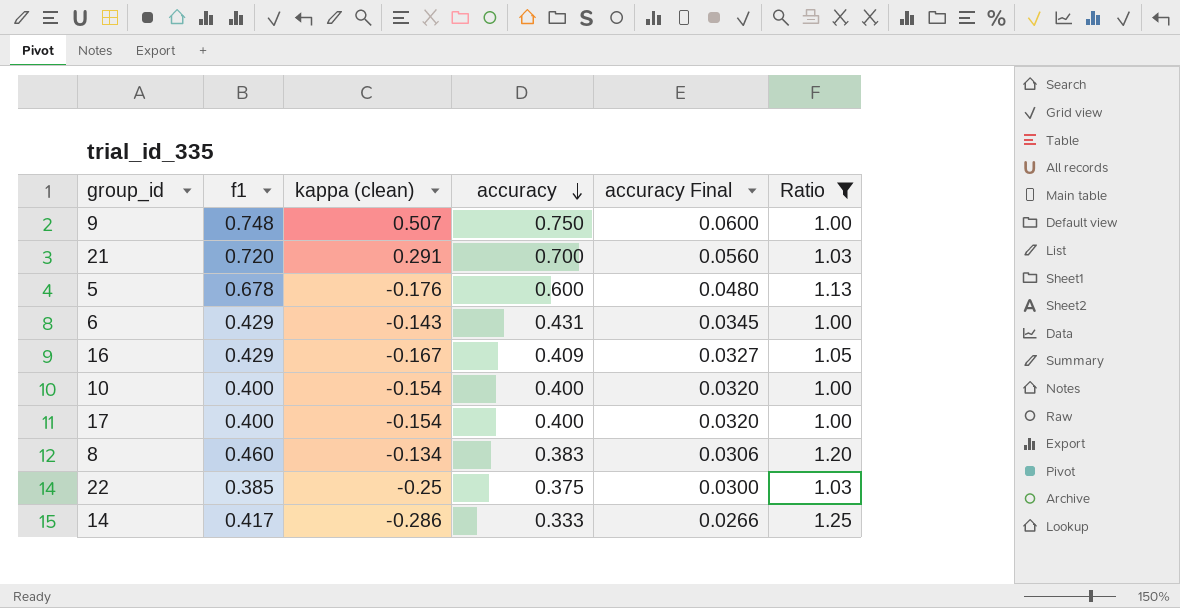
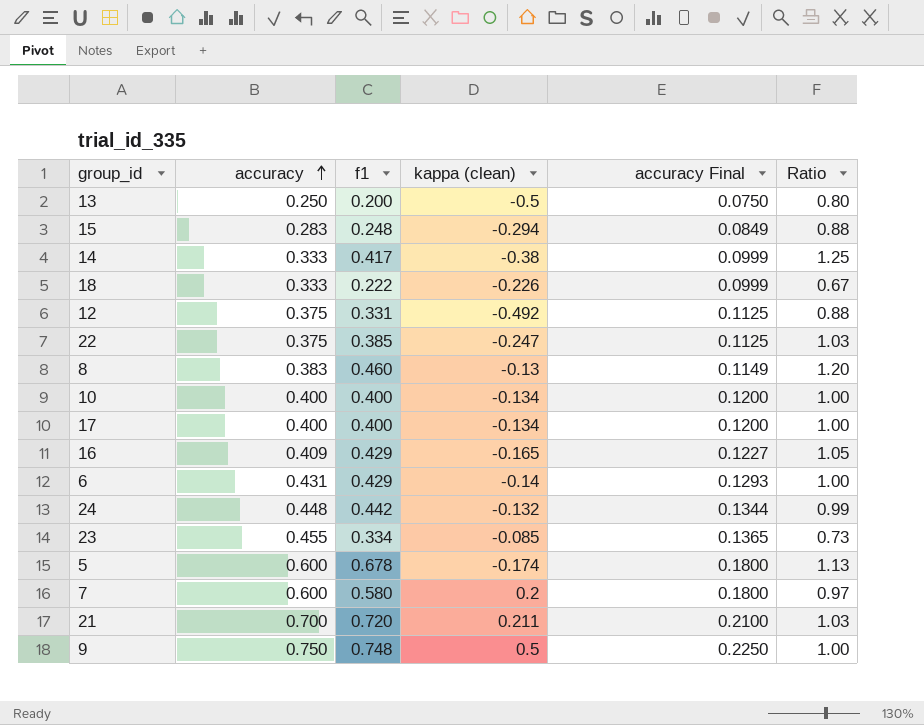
filter: Ratio >= 1.00 -> none
row order: accuracy descending -> accuracy ascending
column accuracy | position: 4 -> 2
column accuracy Final | formula: [accuracy] * 0.08 -> [accuracy] * 0.3
14 | kappa (clean): -0.286 -> -0.38
22 | kappa (clean): -0.25 -> -0.247
8 | kappa (clean): -0.134 -> -0.13
10 | kappa (clean): -0.154 -> -0.134
17 | kappa (clean): -0.154 -> -0.134
16 | kappa (clean): -0.167 -> -0.165
6 | kappa (clean): -0.143 -> -0.14
5 | kappa (clean): -0.176 -> -0.174
21 | kappa (clean): 0.291 -> 0.211
9 | kappa (clean): 0.507 -> 0.5

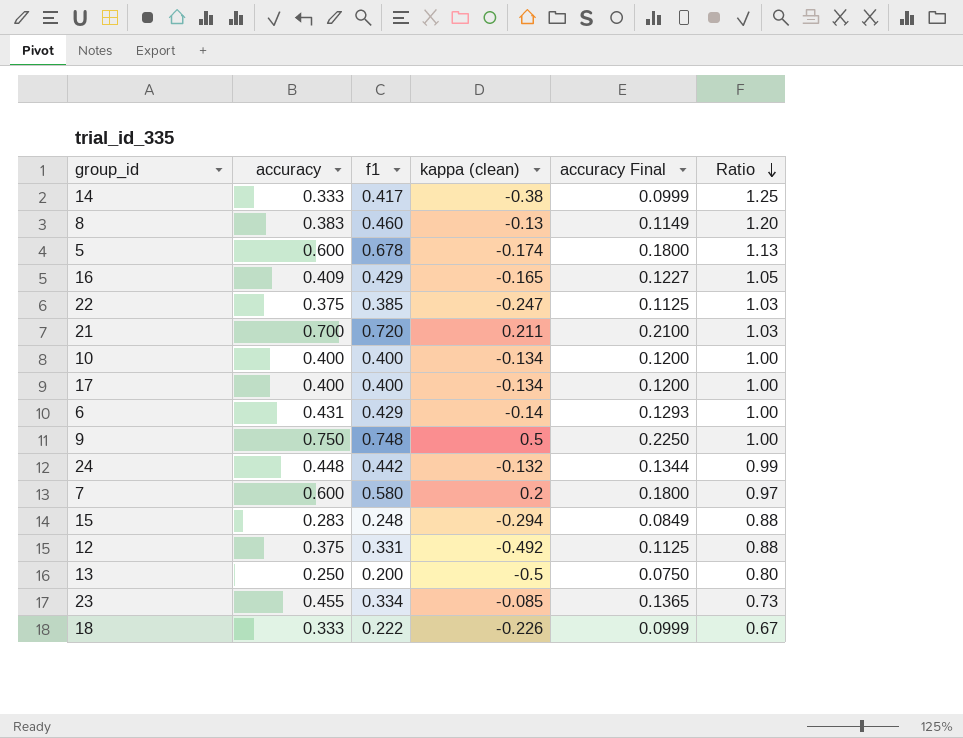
row order: accuracy ascending -> Ratio descending

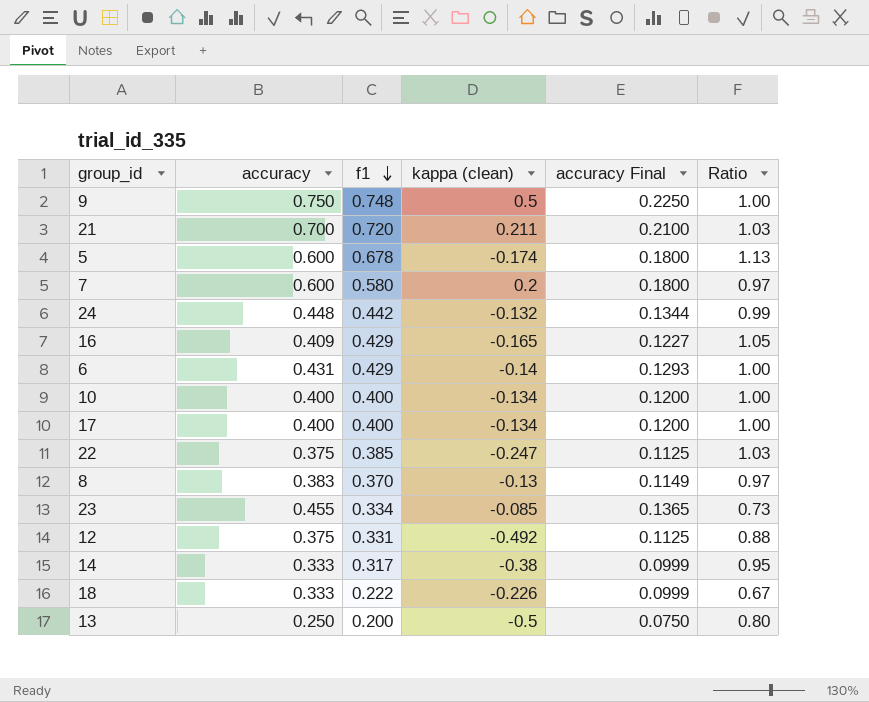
row order: Ratio descending -> f1 descending
row 15: 0.283 | 0.248 | -0.294 | 0.0849 | 0.88 -> none
8 | f1: 0.460 -> 0.370
8 | Ratio: 1.20 -> 0.97
14 | f1: 0.417 -> 0.317
14 | Ratio: 1.25 -> 0.95

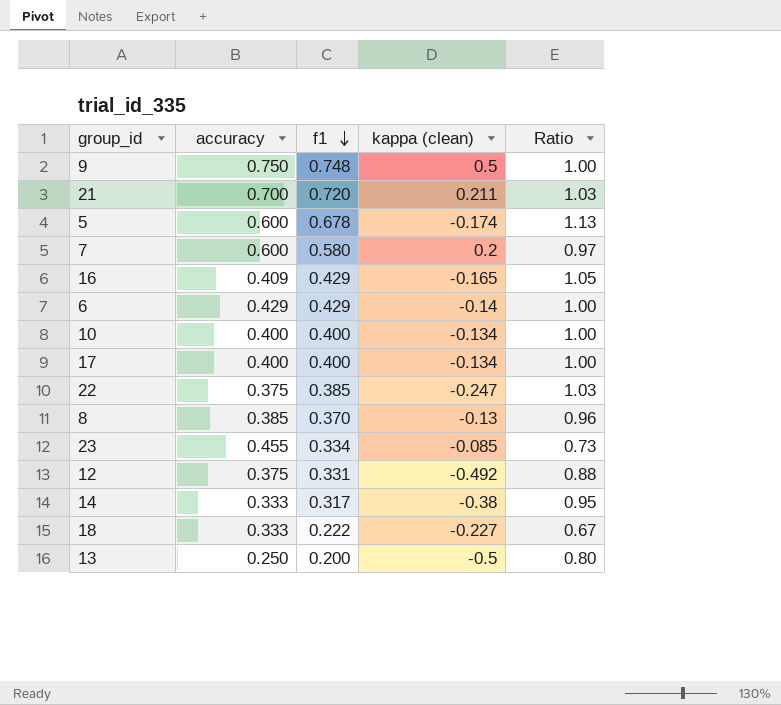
column accuracy Final | formula: [accuracy] * 0.3 -> none
row 24: 0.448 | 0.442 | -0.132 | 0.1344 | 0.99 -> none
6 | accuracy: 0.431 -> 0.429
8 | accuracy: 0.383 -> 0.385
8 | Ratio: 0.97 -> 0.96
18 | kappa (clean): -0.226 -> -0.227

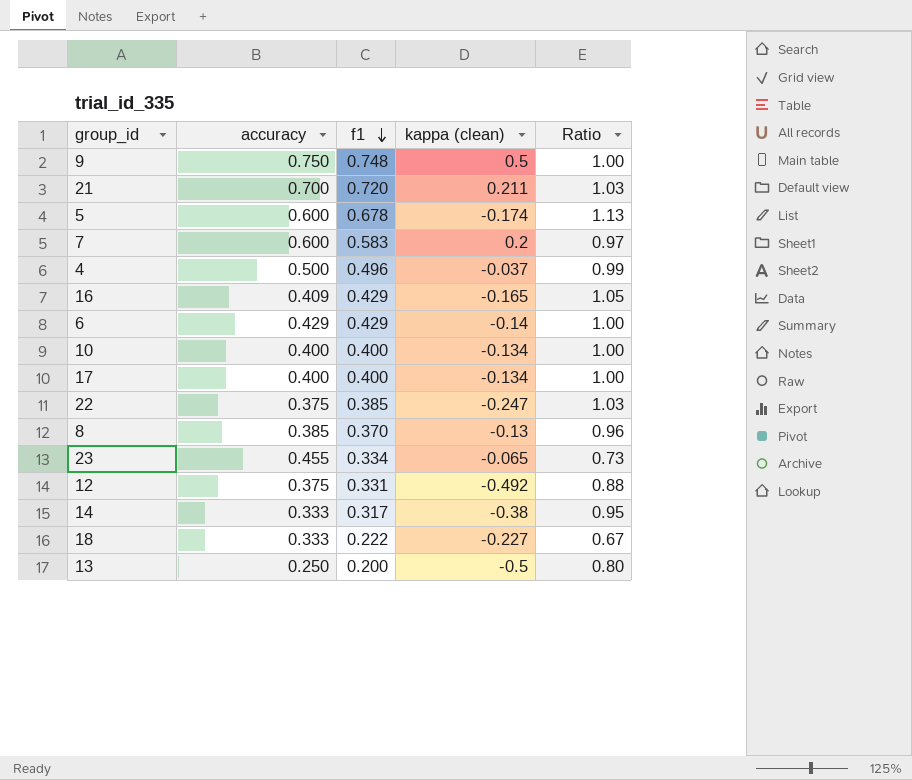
7 | f1: 0.580 -> 0.583
row 4: none -> 0.500 | 0.496 | -0.037 | 0.99
23 | kappa (clean): -0.085 -> -0.065

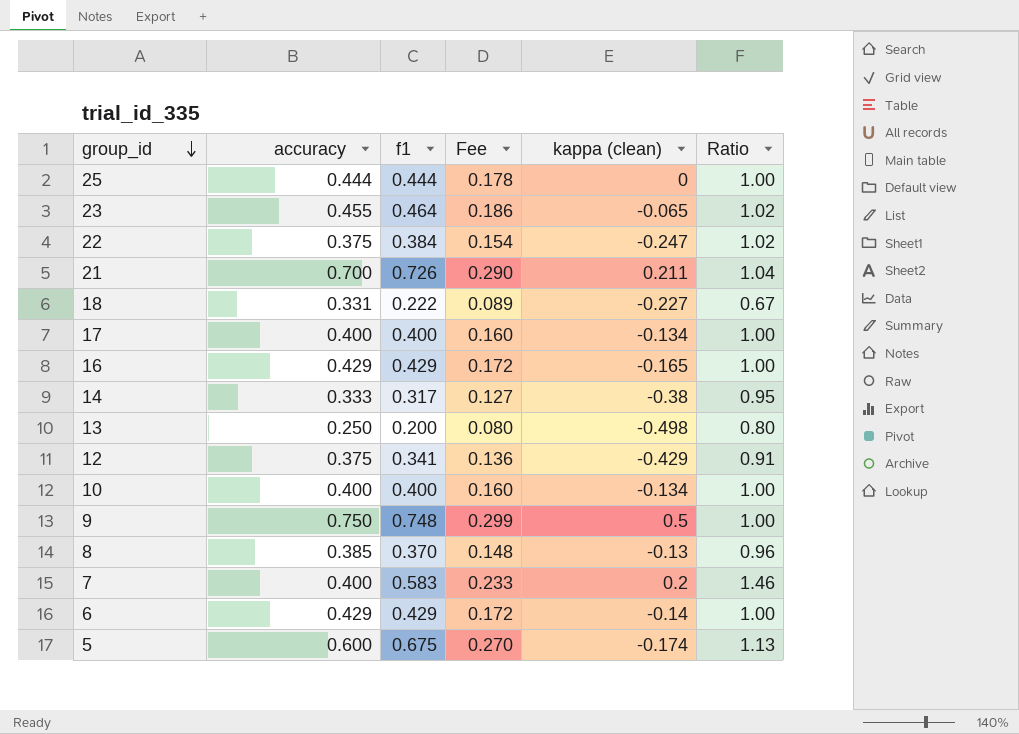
row order: f1 descending -> group_id descending
column Fee | formula: none -> [f1] * 0.4
row 4: 0.500 | 0.496 | -0.037 | 0.99 -> none
row 25: none -> 0.444 | 0.444 | 0.178 | 0 | 1.00
23 | f1: 0.334 -> 0.464
23 | Ratio: 0.73 -> 1.02
22 | f1: 0.385 -> 0.384
22 | Ratio: 1.03 -> 1.02
21 | f1: 0.720 -> 0.726
21 | Ratio: 1.03 -> 1.04
18 | accuracy: 0.333 -> 0.331
16 | accuracy: 0.409 -> 0.429
16 | Ratio: 1.05 -> 1.00
13 | kappa (clean): -0.5 -> -0.498
12 | f1: 0.331 -> 0.341
12 | kappa (clean): -0.492 -> -0.429
12 | Ratio: 0.88 -> 0.91
7 | accuracy: 0.600 -> 0.400
7 | Ratio: 0.97 -> 1.46
5 | f1: 0.678 -> 0.675

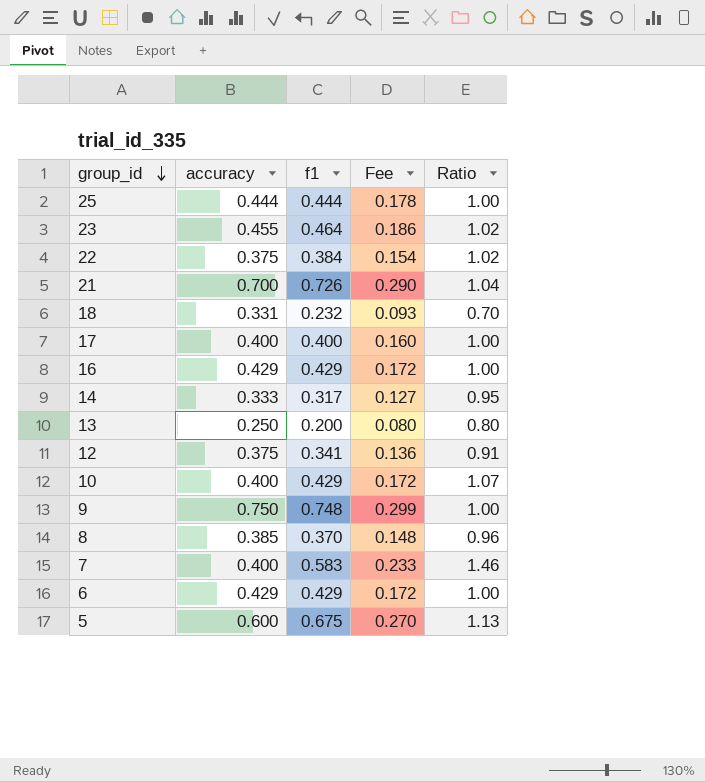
column kappa (clean) | position: 5 -> none
18 | f1: 0.222 -> 0.232
18 | Fee: 0.089 -> 0.093
18 | Ratio: 0.67 -> 0.70
10 | f1: 0.400 -> 0.429
10 | Fee: 0.160 -> 0.172
10 | Ratio: 1.00 -> 1.07

